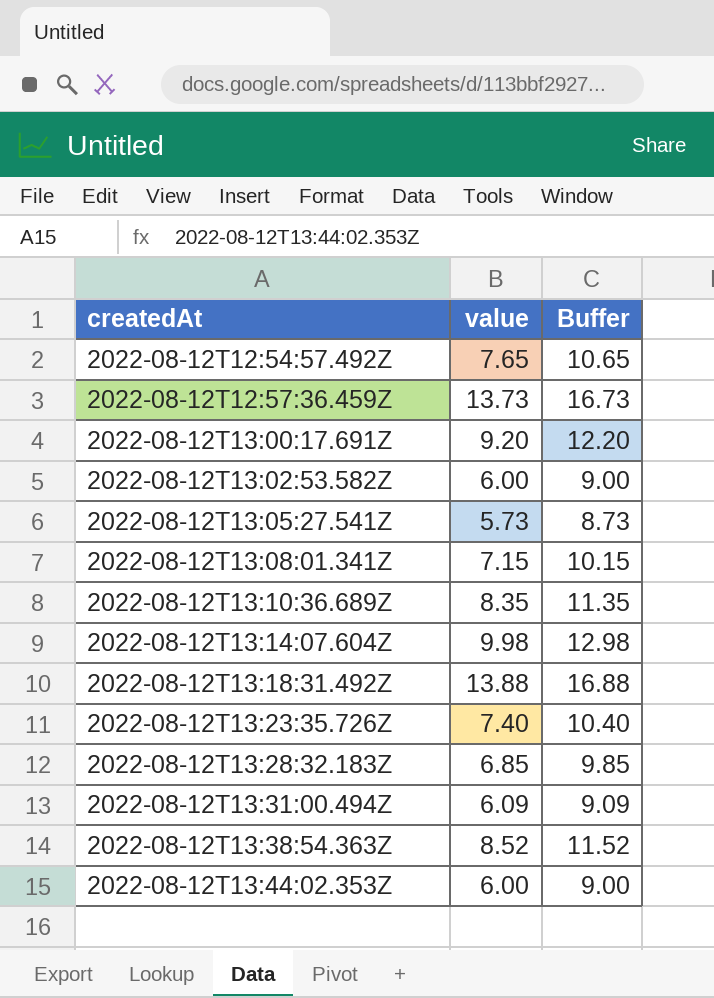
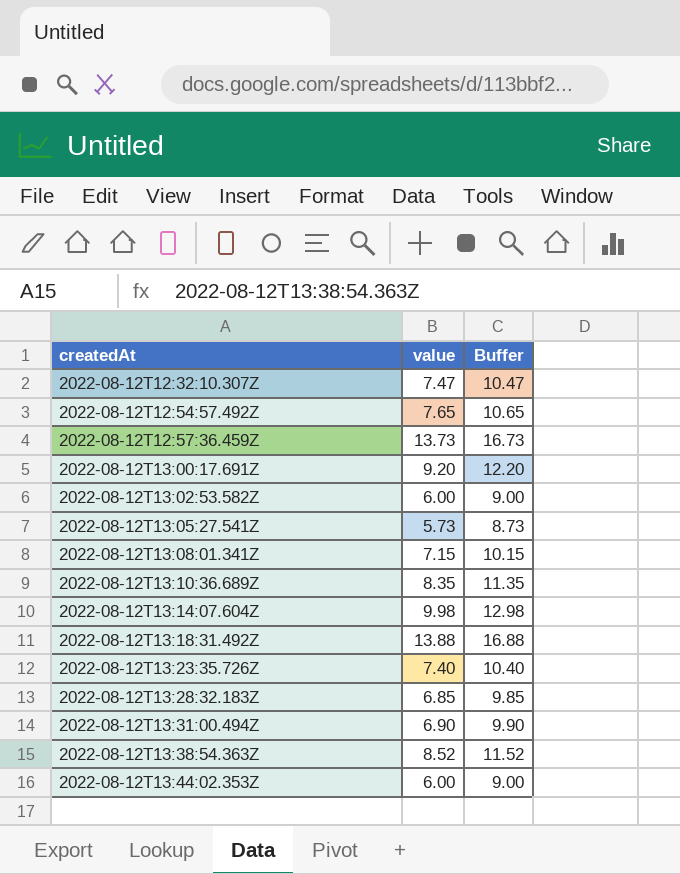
row 2022-08-12T12:32:10.307Z: none -> 7.47 | 10.47
2022-08-12T13:31:00.494Z | value: 6.09 -> 6.90
2022-08-12T13:31:00.494Z | Buffer: 9.09 -> 9.90

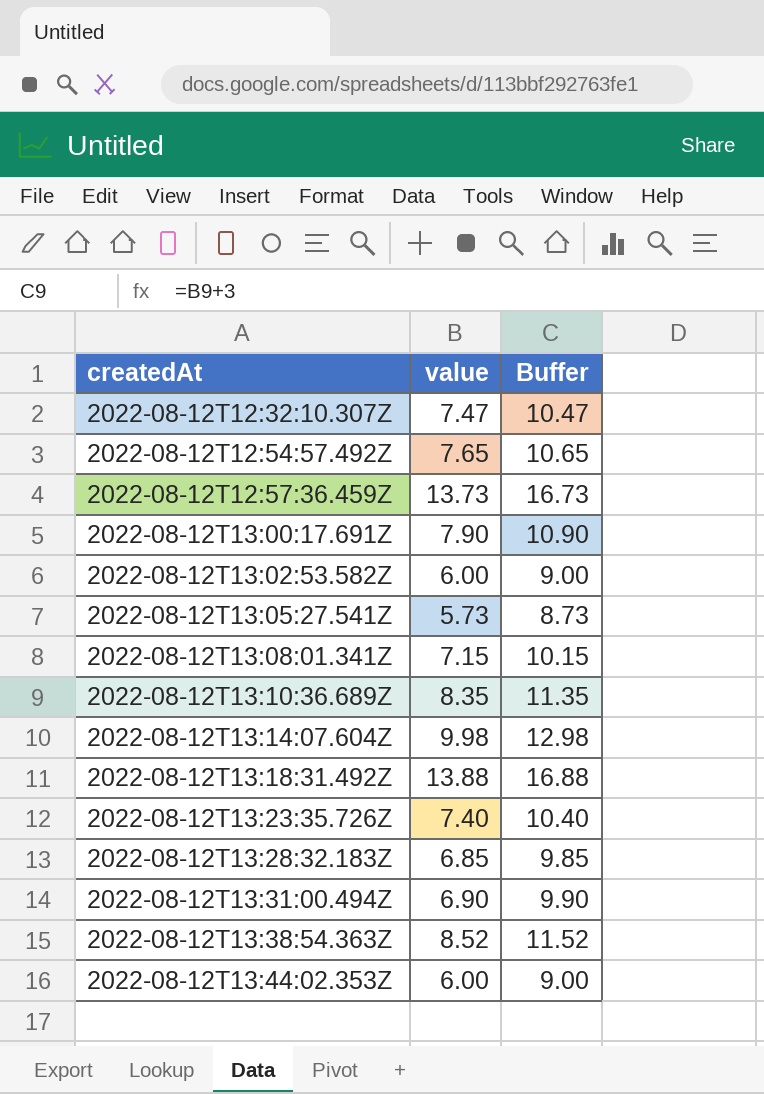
2022-08-12T13:00:17.691Z | value: 9.20 -> 7.90
2022-08-12T13:00:17.691Z | Buffer: 12.20 -> 10.90

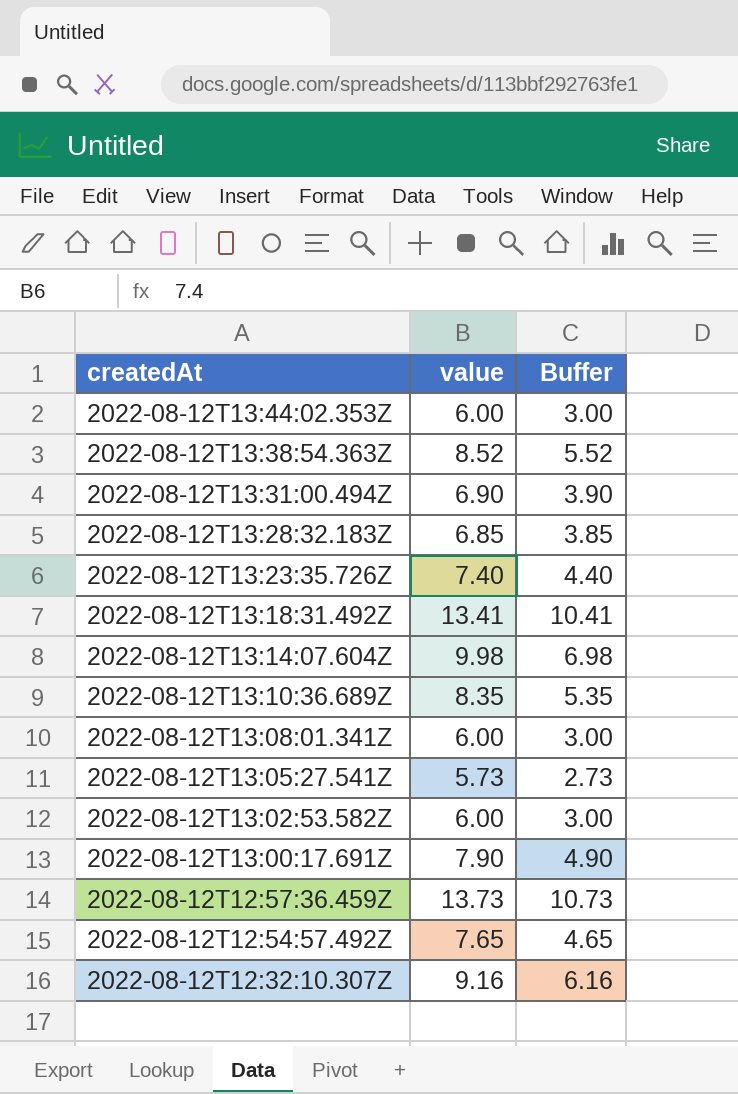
row order: createdAt ascending -> createdAt descending
column Buffer | formula: [value] + 3 -> [value] - 3
2022-08-12T13:18:31.492Z | value: 13.88 -> 13.41
2022-08-12T13:08:01.341Z | value: 7.15 -> 6.00
2022-08-12T12:32:10.307Z | value: 7.47 -> 9.16

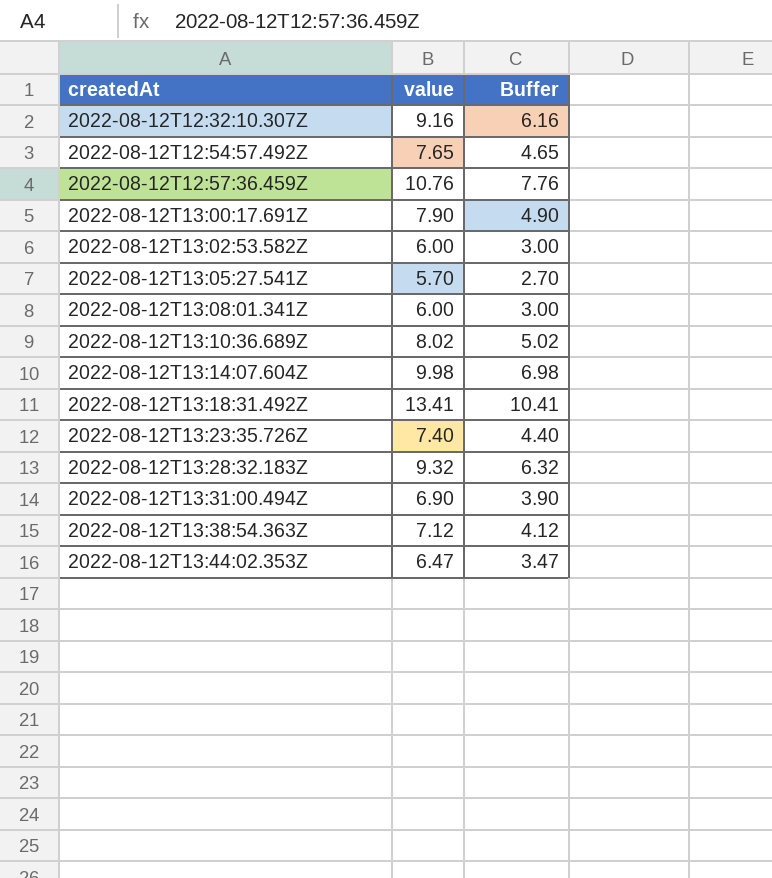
row order: createdAt descending -> createdAt ascending
2022-08-12T12:57:36.459Z | value: 13.73 -> 10.76
2022-08-12T12:57:36.459Z | Buffer: 10.73 -> 7.76
2022-08-12T13:05:27.541Z | value: 5.73 -> 5.70
2022-08-12T13:05:27.541Z | Buffer: 2.73 -> 2.70
2022-08-12T13:10:36.689Z | value: 8.35 -> 8.02
2022-08-12T13:10:36.689Z | Buffer: 5.35 -> 5.02
2022-08-12T13:28:32.183Z | value: 6.85 -> 9.32
2022-08-12T13:28:32.183Z | Buffer: 3.85 -> 6.32
2022-08-12T13:38:54.363Z | value: 8.52 -> 7.12
2022-08-12T13:38:54.363Z | Buffer: 5.52 -> 4.12
2022-08-12T13:44:02.353Z | value: 6.00 -> 6.47
2022-08-12T13:44:02.353Z | Buffer: 3.00 -> 3.47

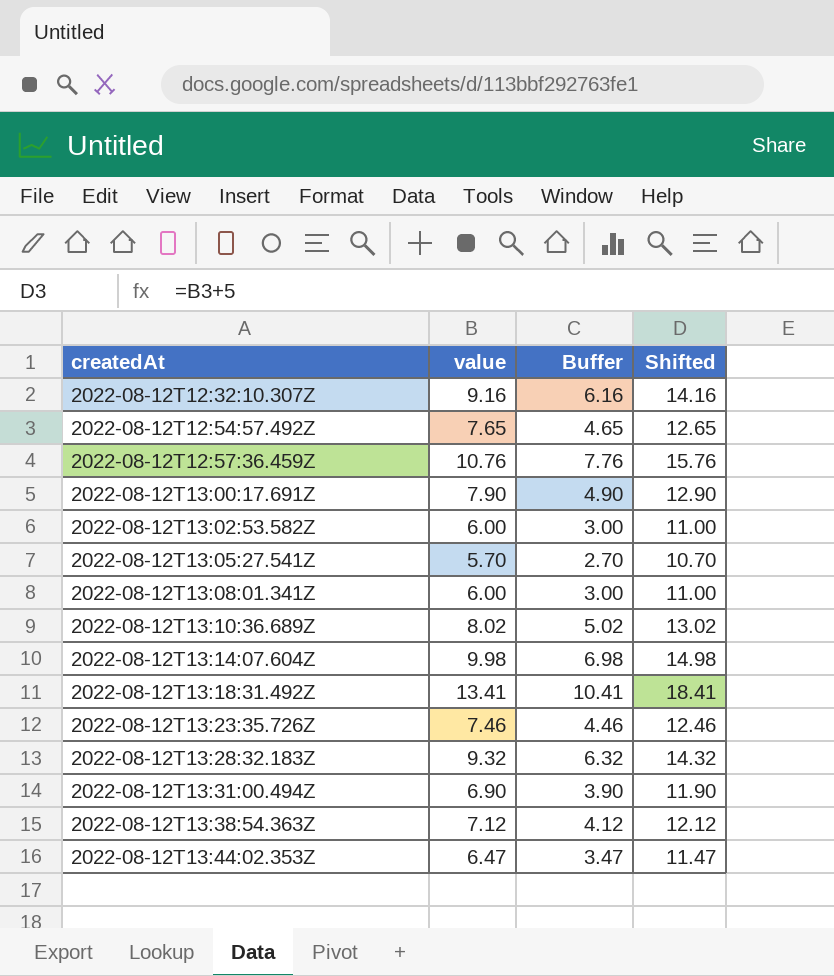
column Shifted | formula: none -> [value] + 5
2022-08-12T13:23:35.726Z | value: 7.40 -> 7.46
2022-08-12T13:23:35.726Z | Buffer: 4.40 -> 4.46

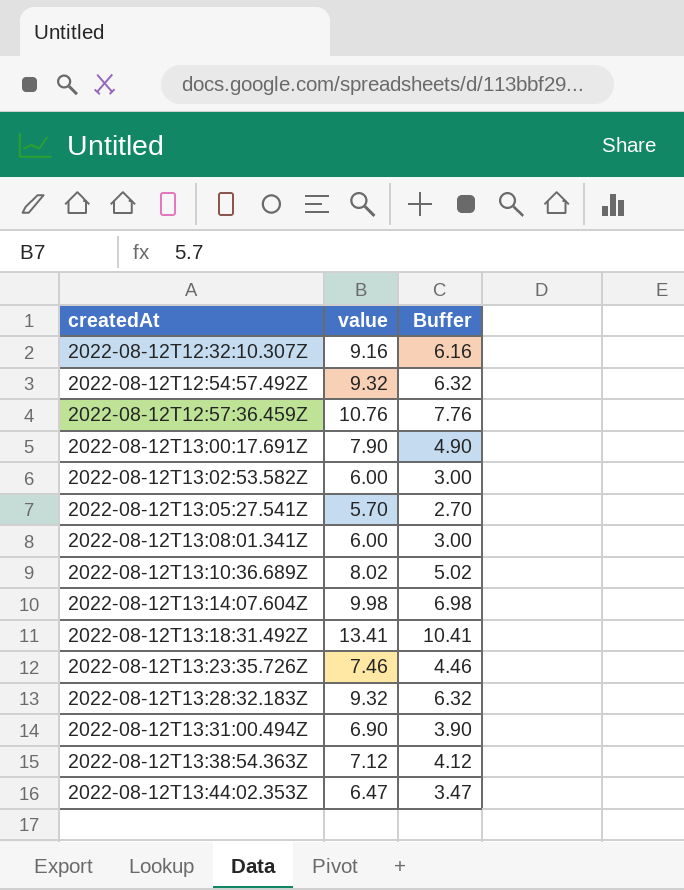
column Shifted | formula: [value] + 5 -> none
2022-08-12T12:54:57.492Z | value: 7.65 -> 9.32
2022-08-12T12:54:57.492Z | Buffer: 4.65 -> 6.32

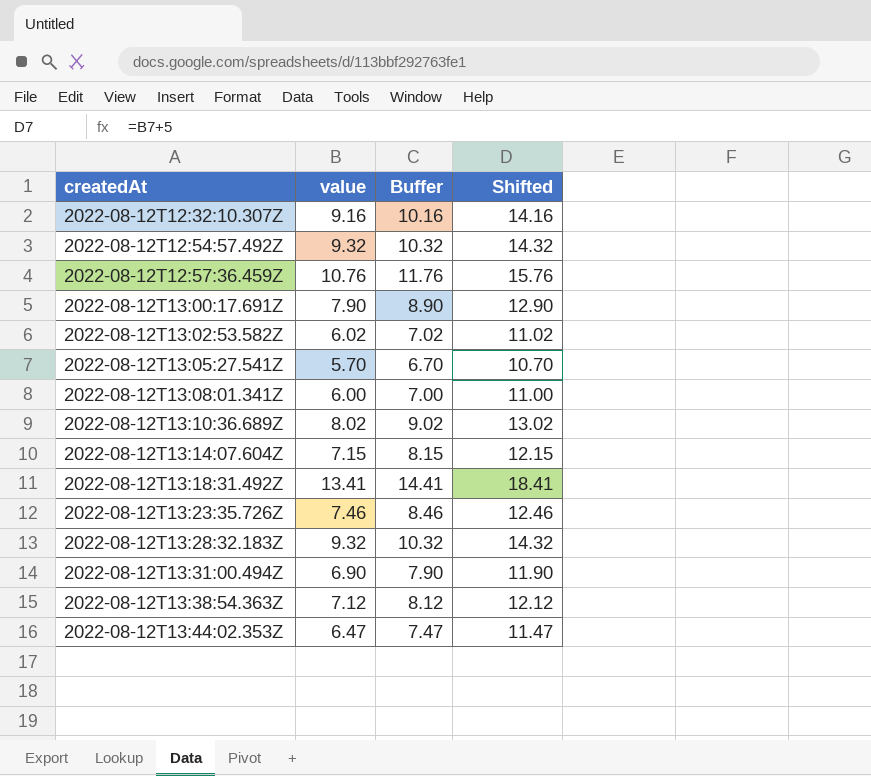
column Buffer | formula: [value] - 3 -> [value] + 1
column Shifted | formula: none -> [value] + 5
2022-08-12T13:02:53.582Z | value: 6.00 -> 6.02
2022-08-12T13:14:07.604Z | value: 9.98 -> 7.15

